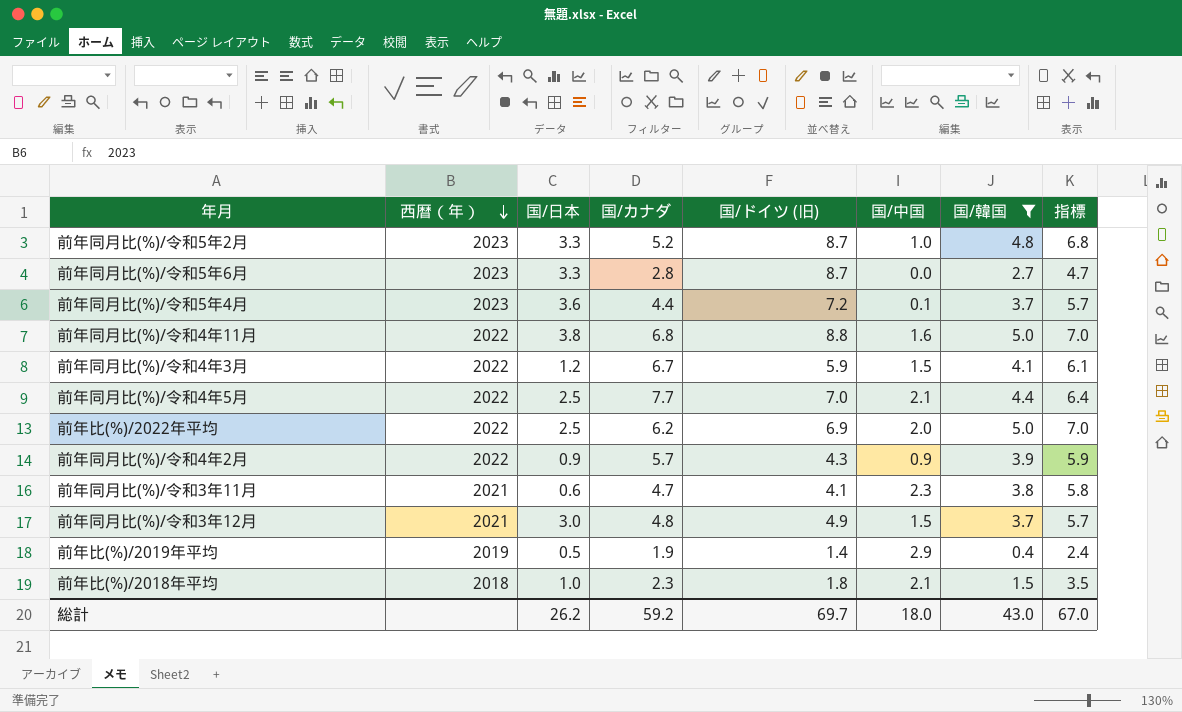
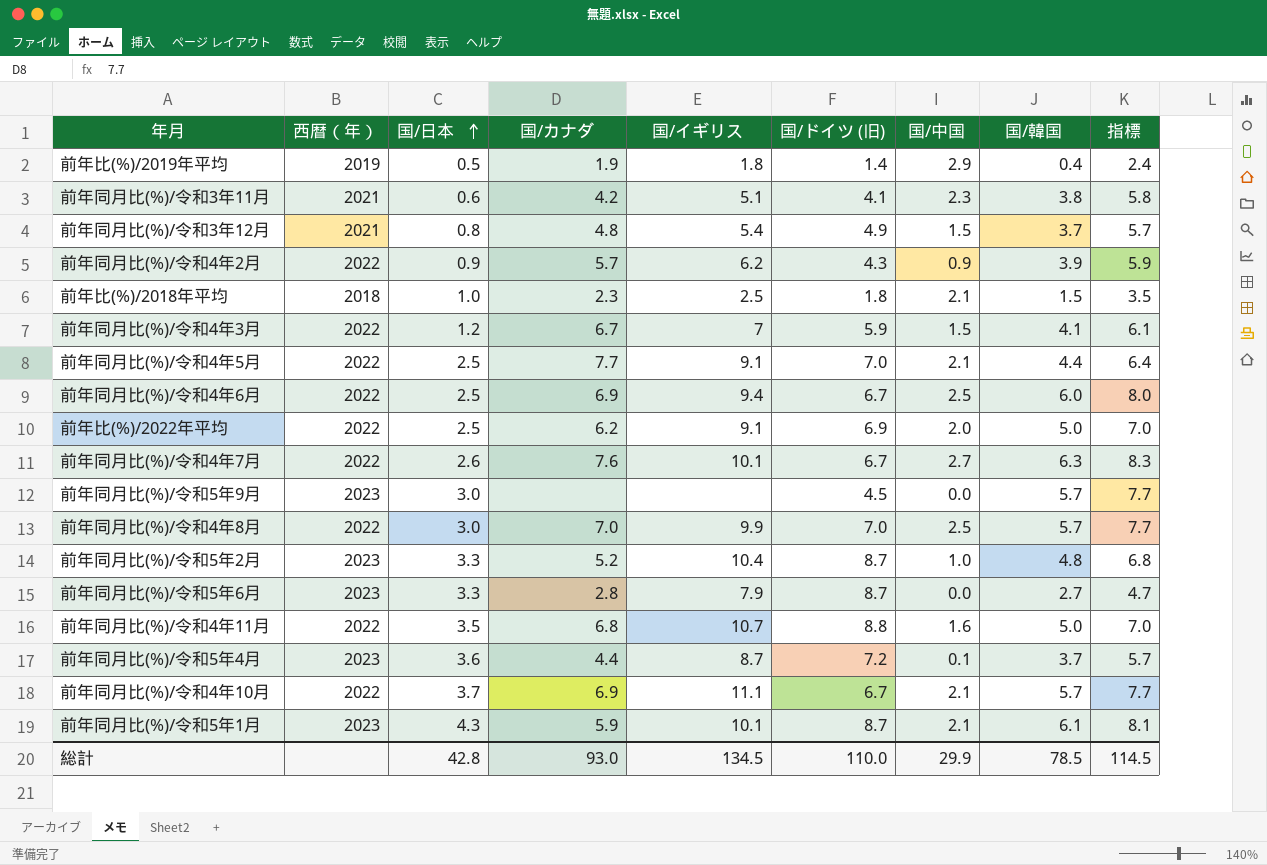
filter: 国/韓国 <= 5.0 -> none
row order: 西暦（年） descending -> 国/日本 ascending
column 国/イギリス | position: none -> 5
前年同月比(%)/令和3年11月 | 国/カナダ: 4.7 -> 4.2
前年同月比(%)/令和3年12月 | 国/日本: 3.0 -> 0.8
前年同月比(%)/令和4年11月 | 国/日本: 3.8 -> 3.5
総計 | 国/日本: 26.2 -> 42.8
総計 | 国/カナダ: 59.2 -> 93.0
総計 | 国/ドイツ (旧): 69.7 -> 110.0
総計 | 国/中国: 18.0 -> 29.9
総計 | 国/韓国: 43.0 -> 78.5
総計 | 指標: 67.0 -> 114.5

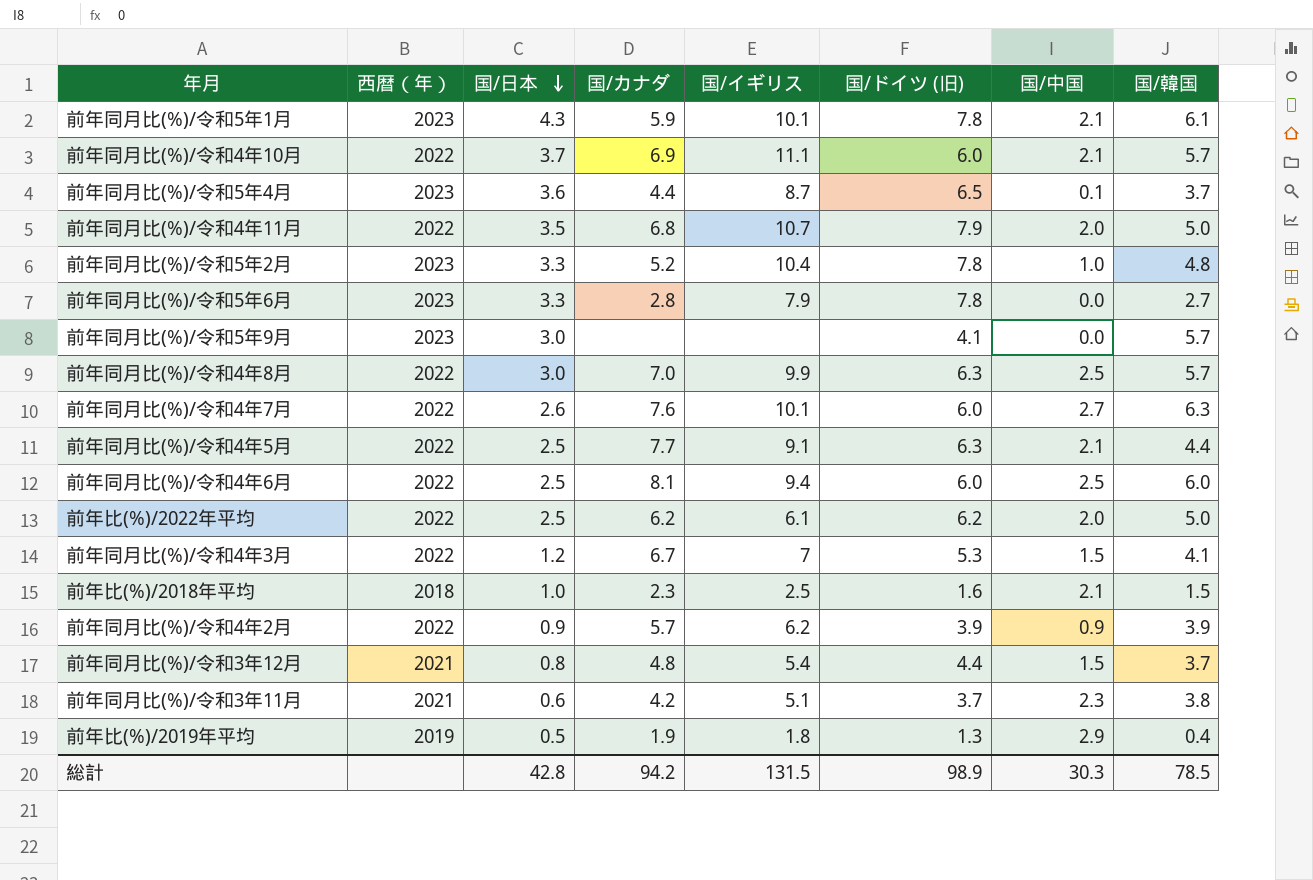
row order: 国/日本 ascending -> 国/日本 descending
column 指標 | formula: [国/韓国] + 2 -> none
前年同月比(%)/令和5年1月 | 国/ドイツ (旧): 8.7 -> 7.8
前年同月比(%)/令和4年10月 | 国/ドイツ (旧): 6.7 -> 6.0
前年同月比(%)/令和5年4月 | 国/ドイツ (旧): 7.2 -> 6.5
前年同月比(%)/令和4年11月 | 国/ドイツ (旧): 8.8 -> 7.9
前年同月比(%)/令和4年11月 | 国/中国: 1.6 -> 2.0
前年同月比(%)/令和5年2月 | 国/ドイツ (旧): 8.7 -> 7.8
前年同月比(%)/令和5年6月 | 国/ドイツ (旧): 8.7 -> 7.8
前年同月比(%)/令和5年9月 | 国/ドイツ (旧): 4.5 -> 4.1
前年同月比(%)/令和4年8月 | 国/ドイツ (旧): 7.0 -> 6.3
前年同月比(%)/令和4年7月 | 国/ドイツ (旧): 6.7 -> 6.0
前年同月比(%)/令和4年5月 | 国/ドイツ (旧): 7.0 -> 6.3
前年同月比(%)/令和4年6月 | 国/カナダ: 6.9 -> 8.1
前年同月比(%)/令和4年6月 | 国/ドイツ (旧): 6.7 -> 6.0
前年比(%)/2022年平均 | 国/イギリス: 9.1 -> 6.1
前年比(%)/2022年平均 | 国/ドイツ (旧): 6.9 -> 6.2
前年同月比(%)/令和4年3月 | 国/ドイツ (旧): 5.9 -> 5.3
前年比(%)/2018年平均 | 国/ドイツ (旧): 1.8 -> 1.6
前年同月比(%)/令和4年2月 | 国/ドイツ (旧): 4.3 -> 3.9
前年同月比(%)/令和3年12月 | 国/ドイツ (旧): 4.9 -> 4.4
前年同月比(%)/令和3年11月 | 国/ドイツ (旧): 4.1 -> 3.7
前年比(%)/2019年平均 | 国/ドイツ (旧): 1.4 -> 1.3
総計 | 国/カナダ: 93.0 -> 94.2
総計 | 国/イギリス: 134.5 -> 131.5
総計 | 国/ドイツ (旧): 110.0 -> 98.9
総計 | 国/中国: 29.9 -> 30.3

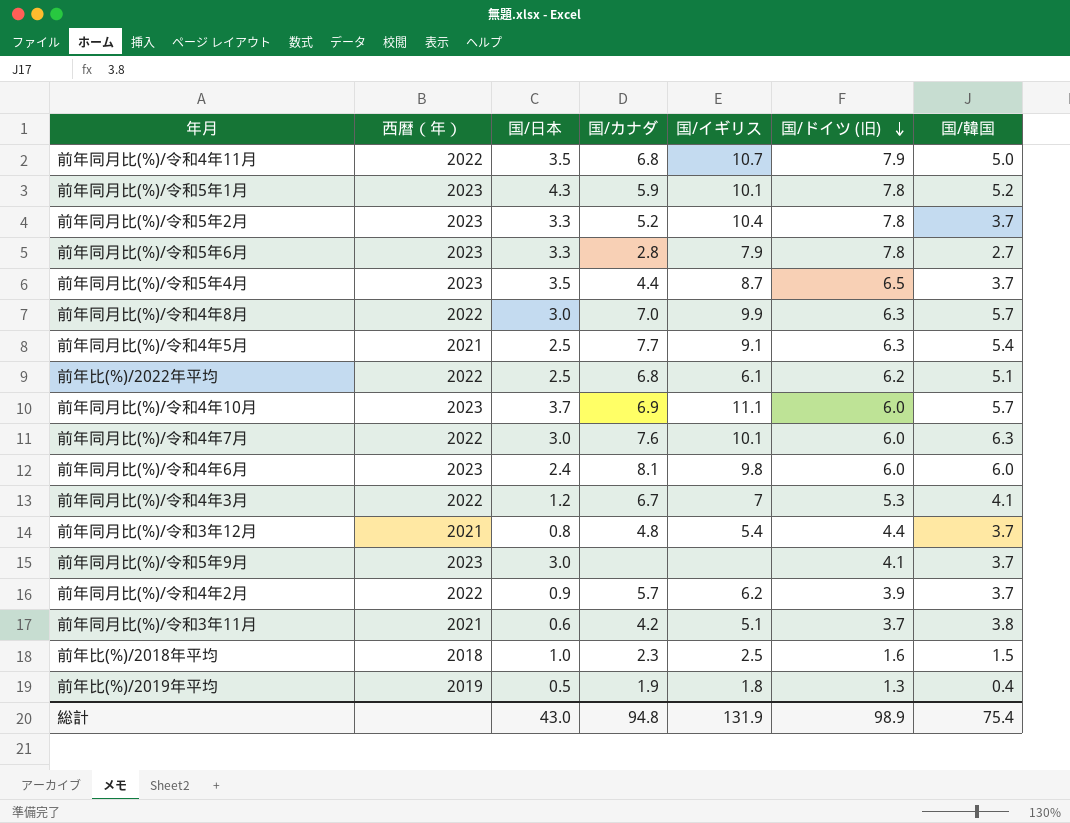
row order: 国/日本 descending -> 国/ドイツ (旧) descending
column 国/中国 | position: 7 -> none
前年同月比(%)/令和5年1月 | 国/韓国: 6.1 -> 5.2
前年同月比(%)/令和5年2月 | 国/韓国: 4.8 -> 3.7
前年同月比(%)/令和5年4月 | 国/日本: 3.6 -> 3.5
前年同月比(%)/令和4年5月 | 西暦（年）: 2022 -> 2021
前年同月比(%)/令和4年5月 | 国/韓国: 4.4 -> 5.4
前年比(%)/2022年平均 | 国/カナダ: 6.2 -> 6.8
前年比(%)/2022年平均 | 国/韓国: 5.0 -> 5.1
前年同月比(%)/令和4年10月 | 西暦（年）: 2022 -> 2023
前年同月比(%)/令和4年7月 | 国/日本: 2.6 -> 3.0
前年同月比(%)/令和4年6月 | 西暦（年）: 2022 -> 2023
前年同月比(%)/令和4年6月 | 国/日本: 2.5 -> 2.4
前年同月比(%)/令和4年6月 | 国/イギリス: 9.4 -> 9.8
前年同月比(%)/令和5年9月 | 国/韓国: 5.7 -> 3.7
前年同月比(%)/令和4年2月 | 国/韓国: 3.9 -> 3.7
総計 | 国/日本: 42.8 -> 43.0
総計 | 国/カナダ: 94.2 -> 94.8
総計 | 国/イギリス: 131.5 -> 131.9
総計 | 国/韓国: 78.5 -> 75.4

